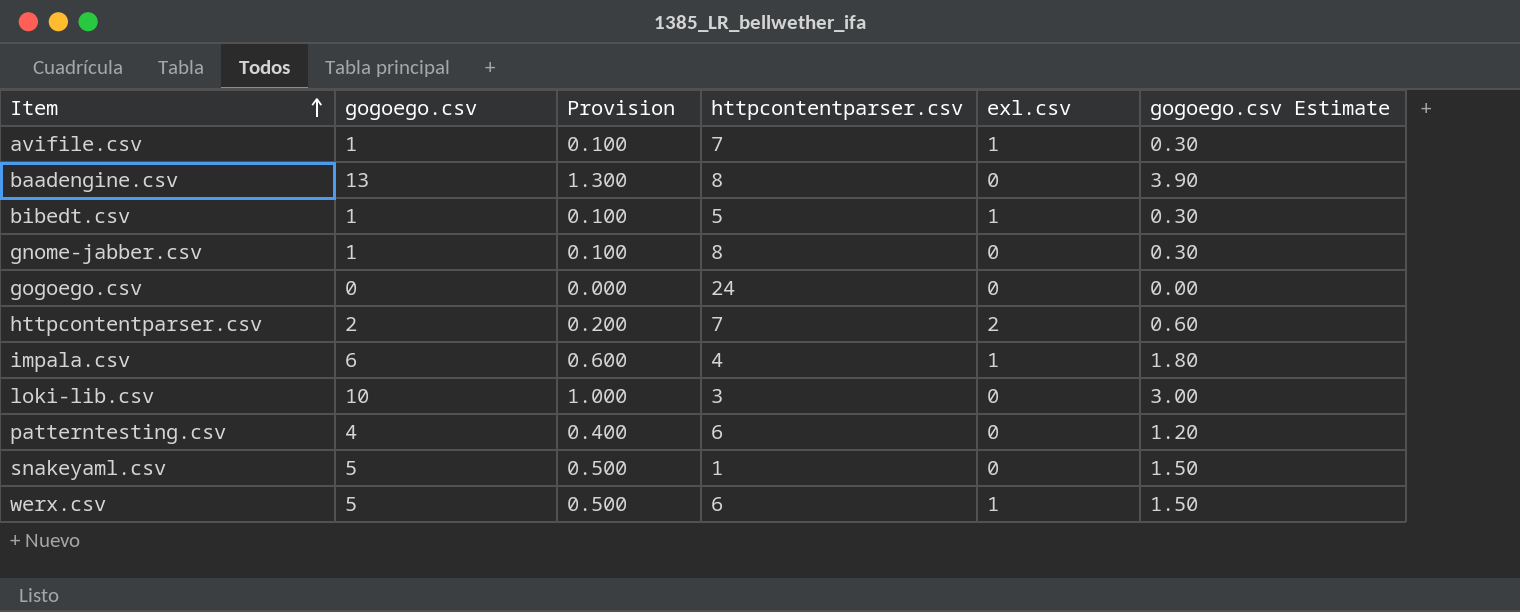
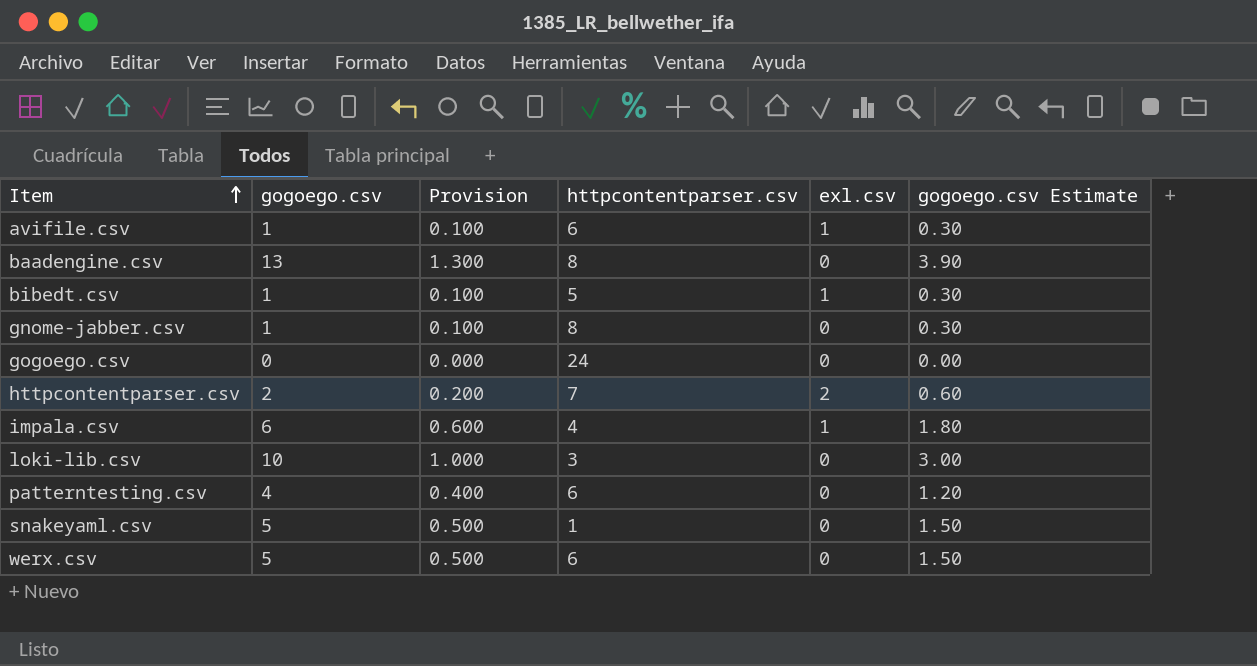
avifile.csv | httpcontentparser.csv: 7 -> 6
werx.csv | exl.csv: 1 -> 0

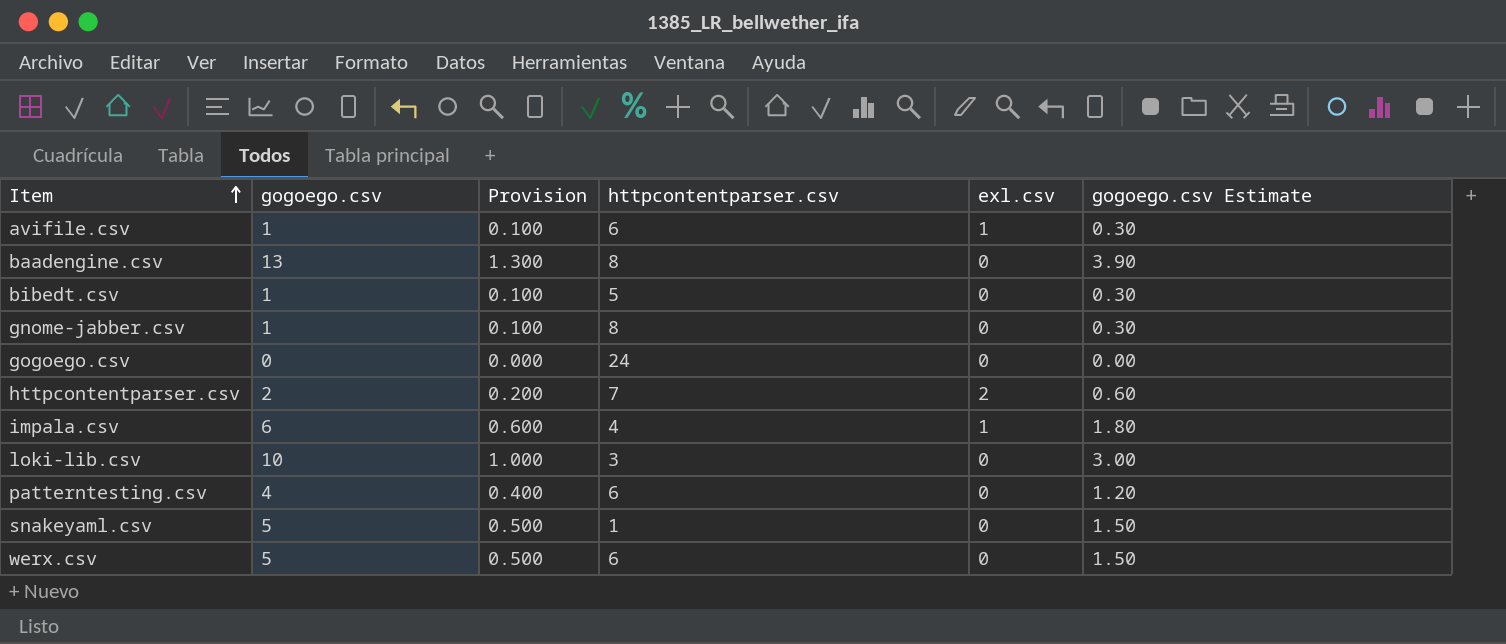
bibedt.csv | exl.csv: 1 -> 0

